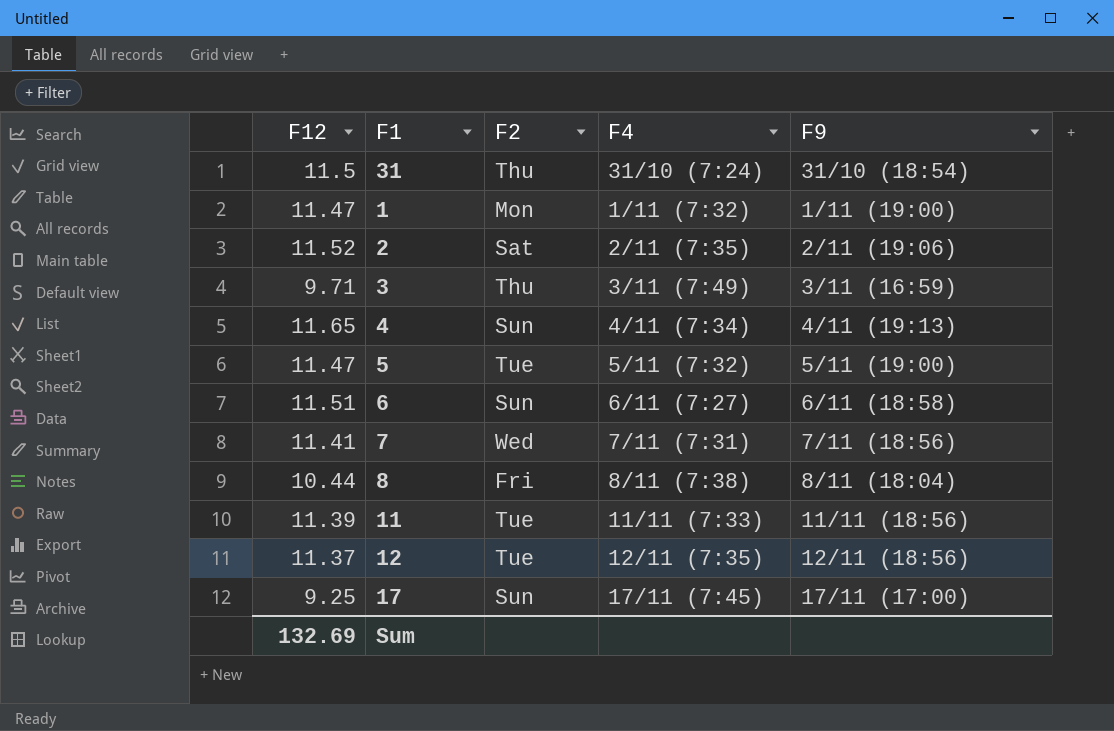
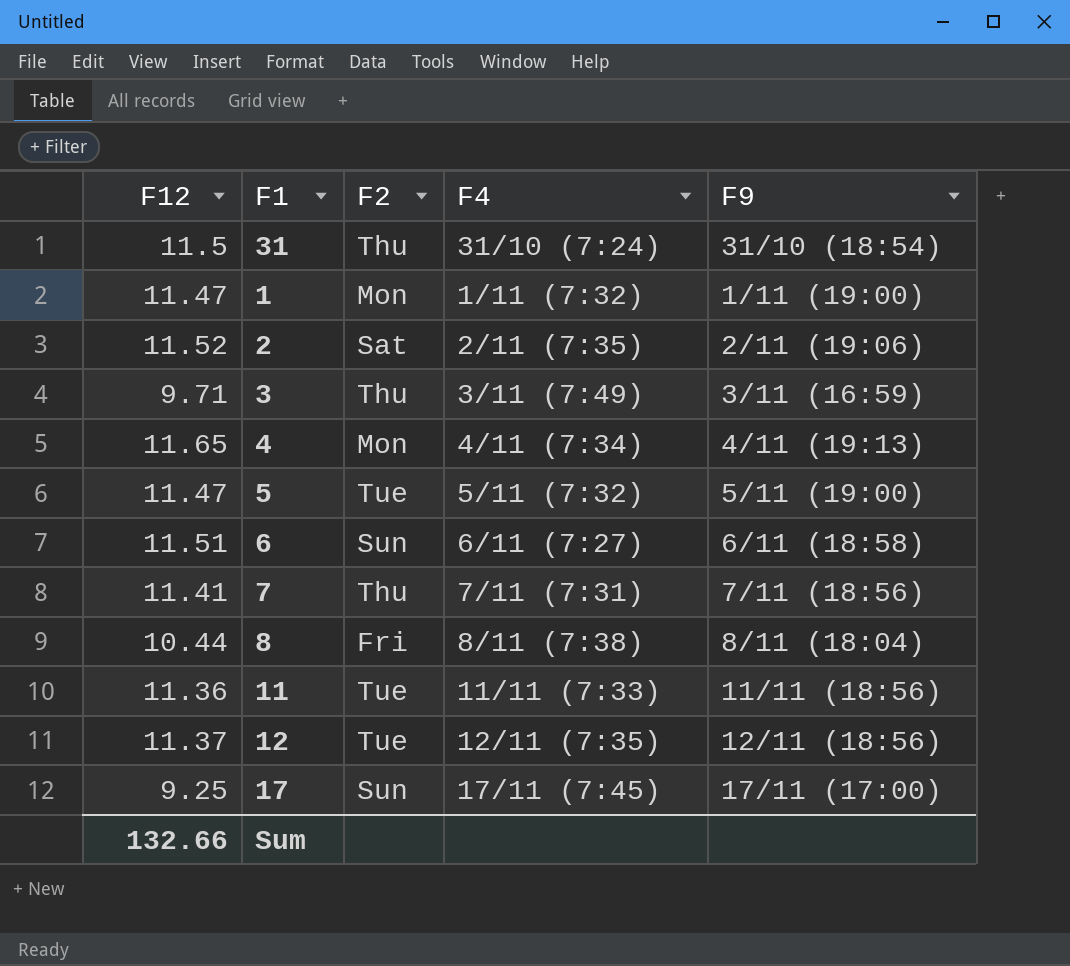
4 | F2: Sun -> Mon
7 | F2: Wed -> Thu
11 | F12: 11.39 -> 11.36
Sum | F12: 132.69 -> 132.66

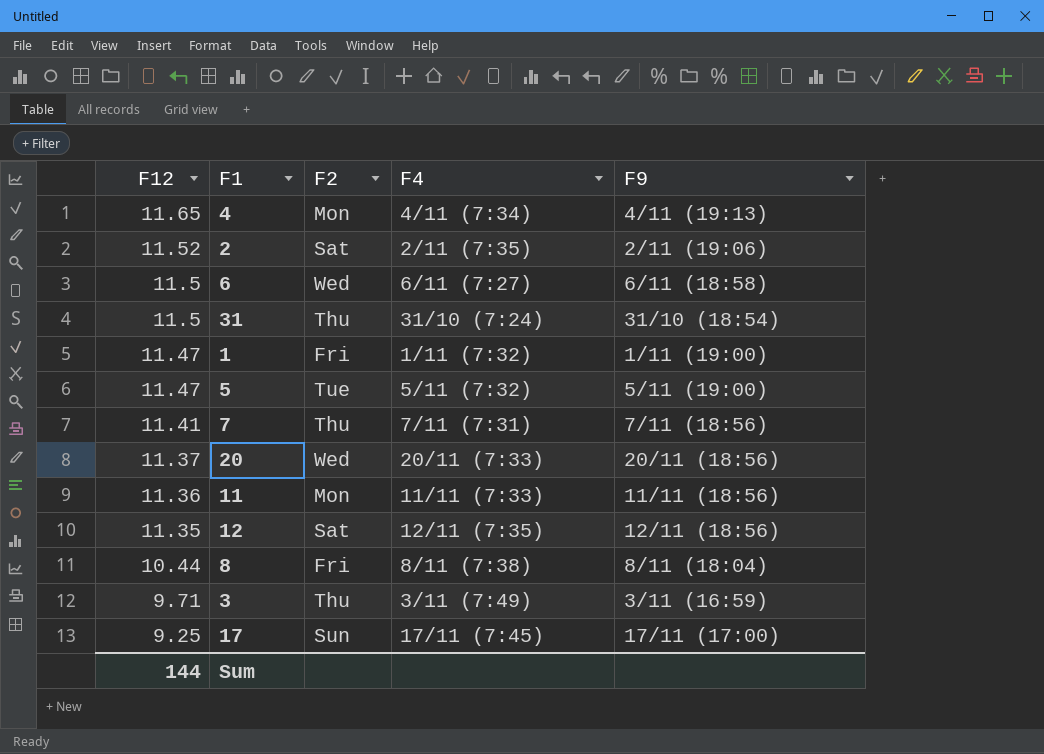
row order: none -> F12 descending
6 | F12: 11.51 -> 11.5
6 | F2: Sun -> Wed
1 | F2: Mon -> Fri
row 20: none -> 11.37 | Wed | 20/11 (7:33) | 20/11 (18:56)
11 | F2: Tue -> Mon
12 | F12: 11.37 -> 11.35
12 | F2: Tue -> Sat
Sum | F12: 132.66 -> 144

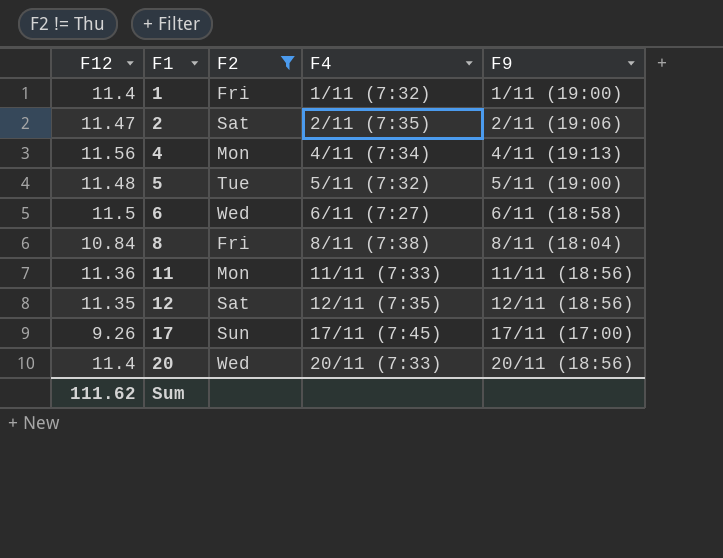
filter: none -> F2 != Thu
row order: F12 descending -> F1 ascending
1 | F12: 11.47 -> 11.4
2 | F12: 11.52 -> 11.47
4 | F12: 11.65 -> 11.56
5 | F12: 11.47 -> 11.48
8 | F12: 10.44 -> 10.84
17 | F12: 9.25 -> 9.26
20 | F12: 11.37 -> 11.4
Sum | F12: 144 -> 111.62

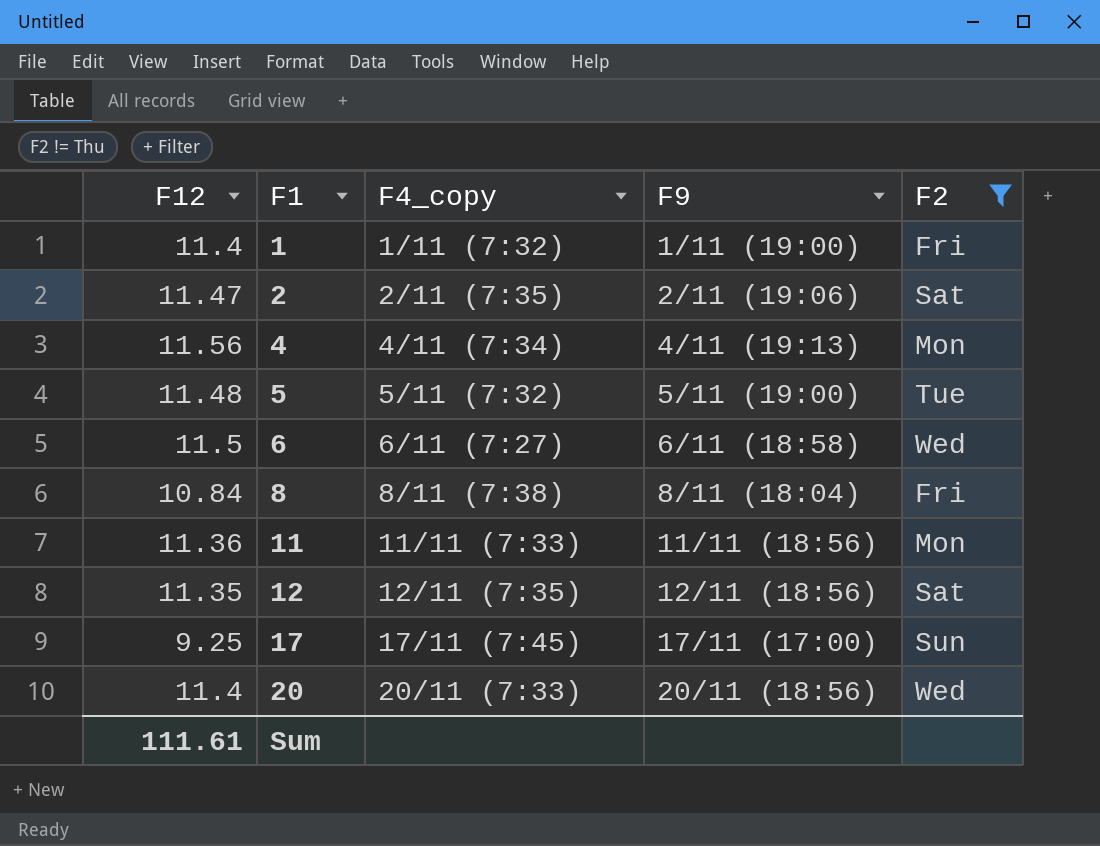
column name: F4 -> F4_copy
column F2 | position: 3 -> 5
17 | F12: 9.26 -> 9.25
Sum | F12: 111.62 -> 111.61

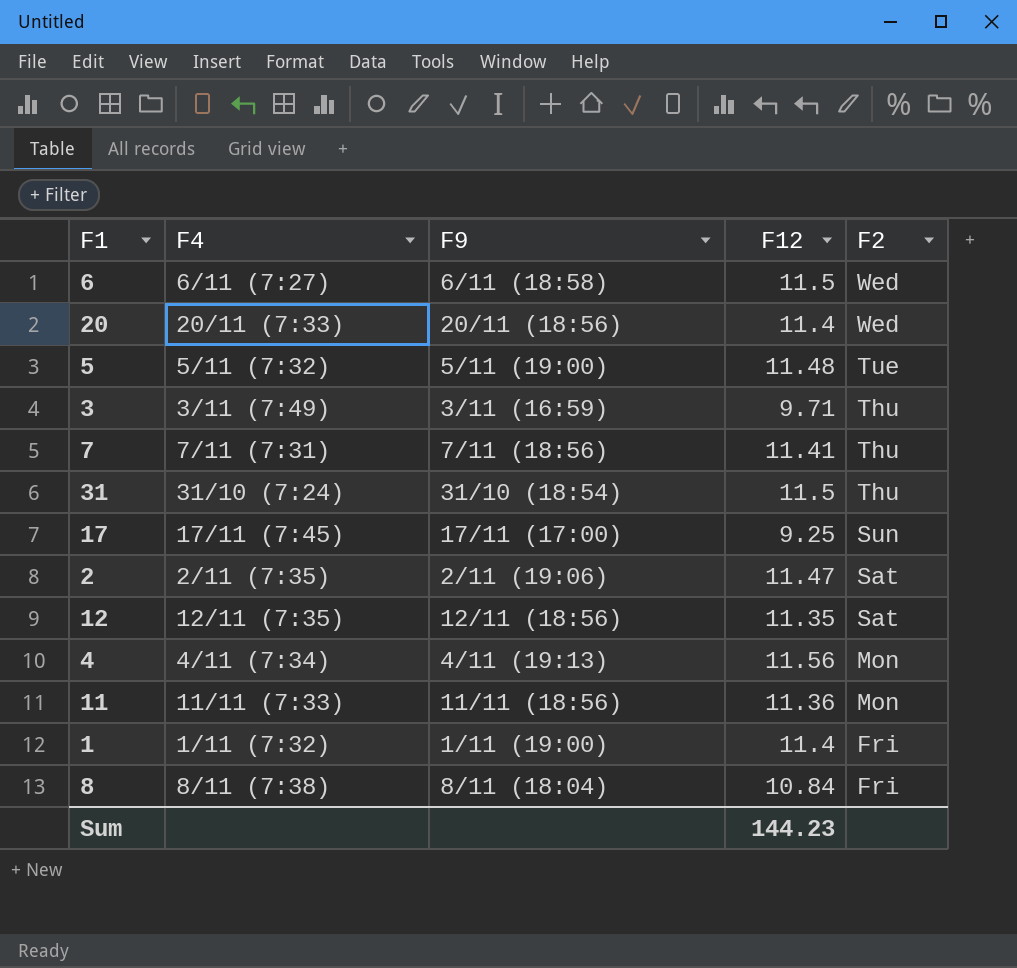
filter: F2 != Thu -> none
row order: F1 ascending -> F2 descending
column name: F4_copy -> F4
column F12 | position: 1 -> 4
Sum | F12: 111.61 -> 144.23

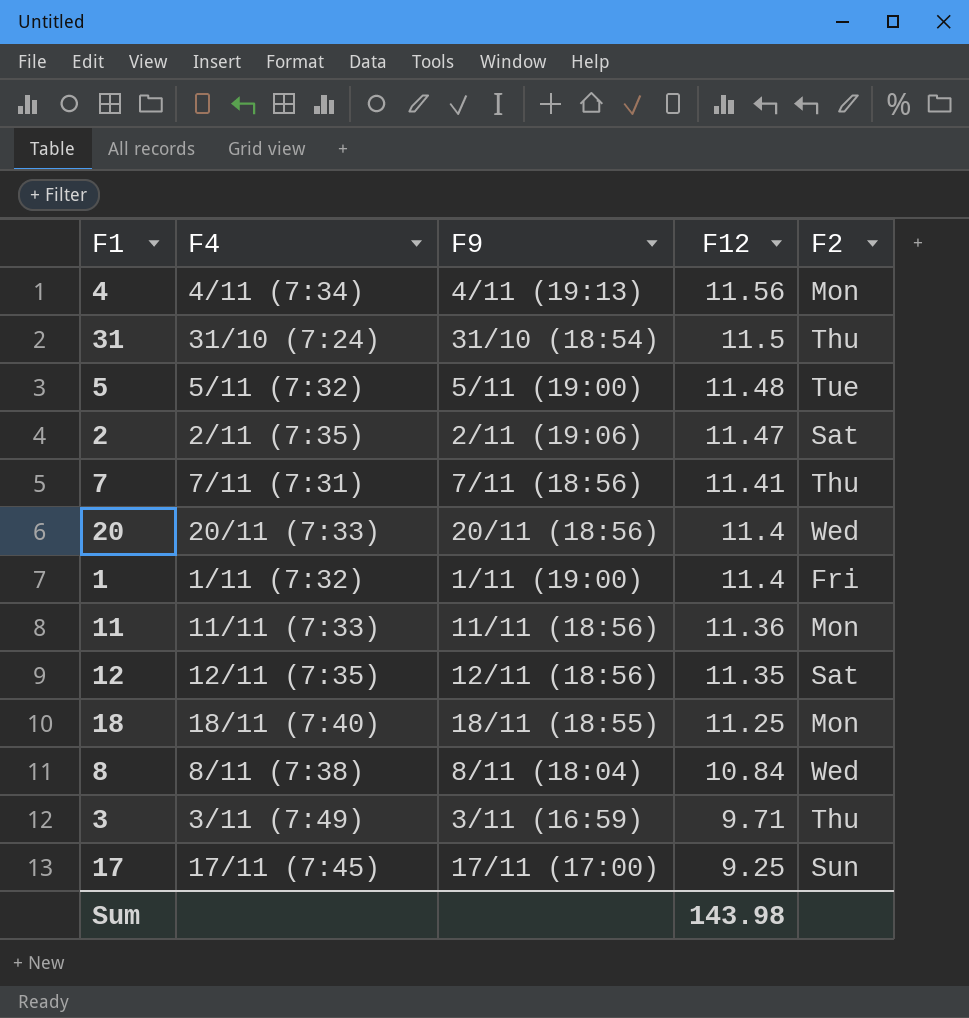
row order: F2 descending -> F12 descending
row 6: 6/11 (7:27) | 6/11 (18:58) | 11.5 | Wed -> none
row 18: none -> 18/11 (7:40) | 18/11 (18:55) | 11.25 | Mon
8 | F2: Fri -> Wed
Sum | F12: 144.23 -> 143.98

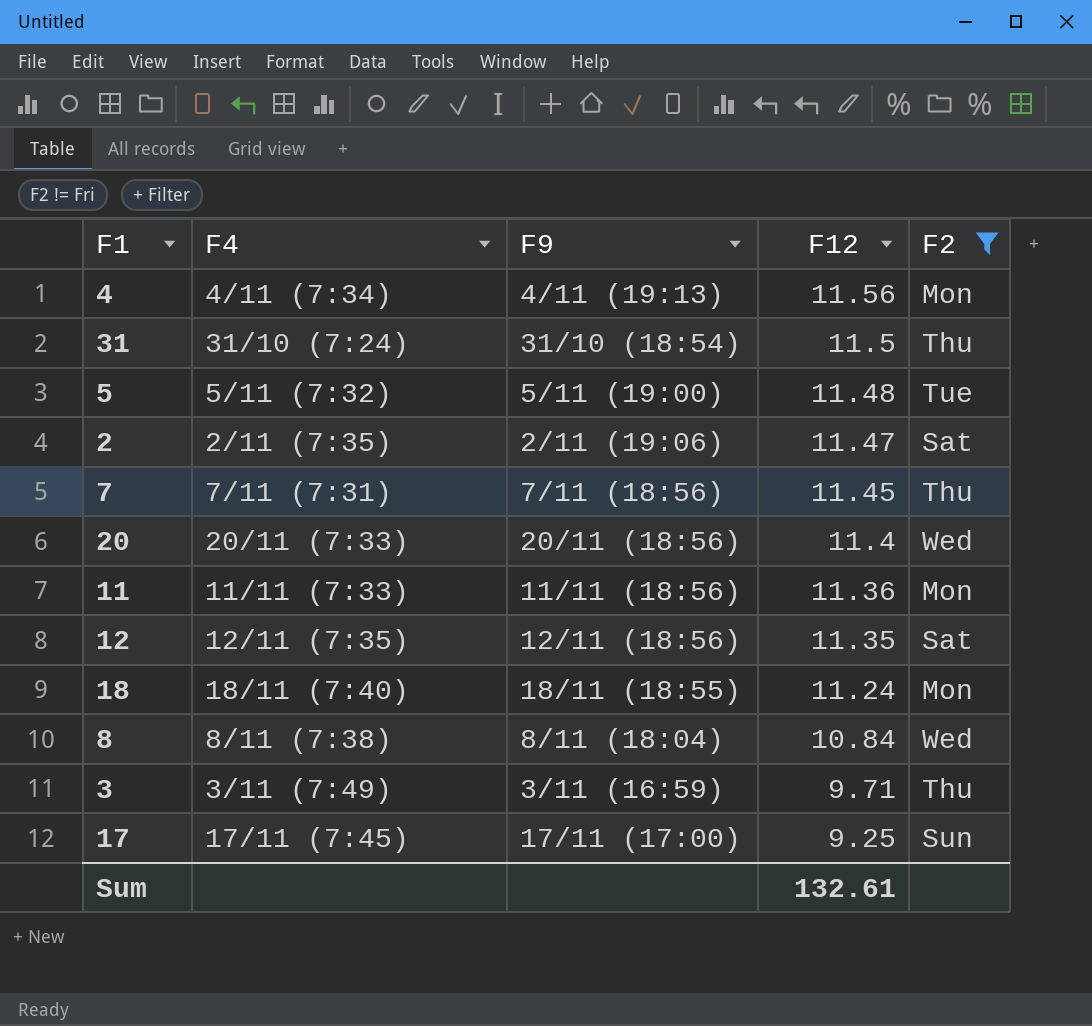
filter: none -> F2 != Fri
7 | F12: 11.41 -> 11.45
18 | F12: 11.25 -> 11.24
Sum | F12: 143.98 -> 132.61

